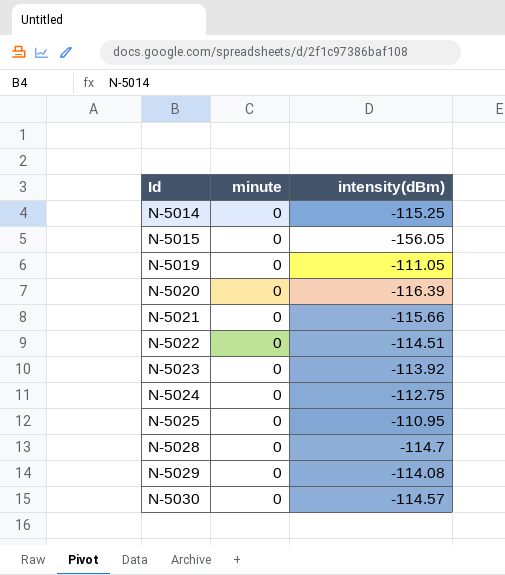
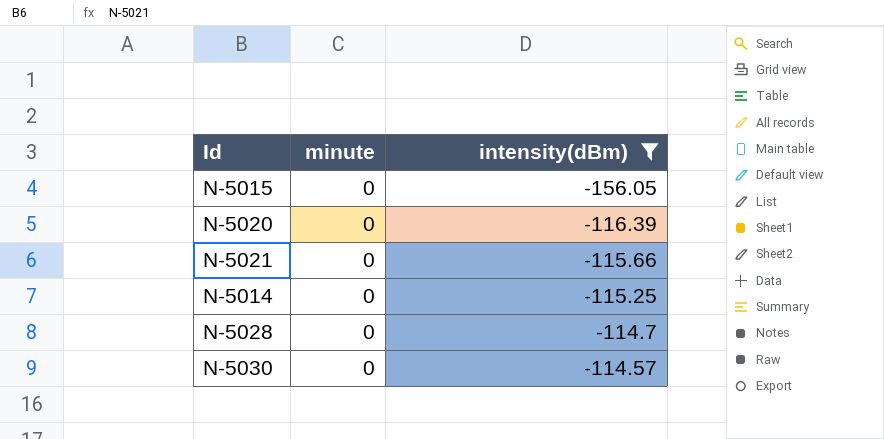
filter: none -> intensity(dBm) <= -114.57
row order: Id ascending -> intensity(dBm) ascending

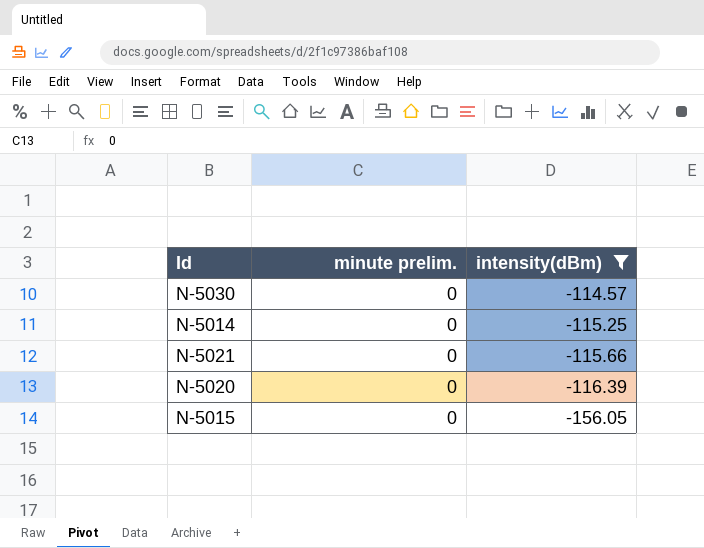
row order: intensity(dBm) ascending -> intensity(dBm) descending
column name: minute -> minute prelim.
row N-5028: 0 | -114.7 -> none

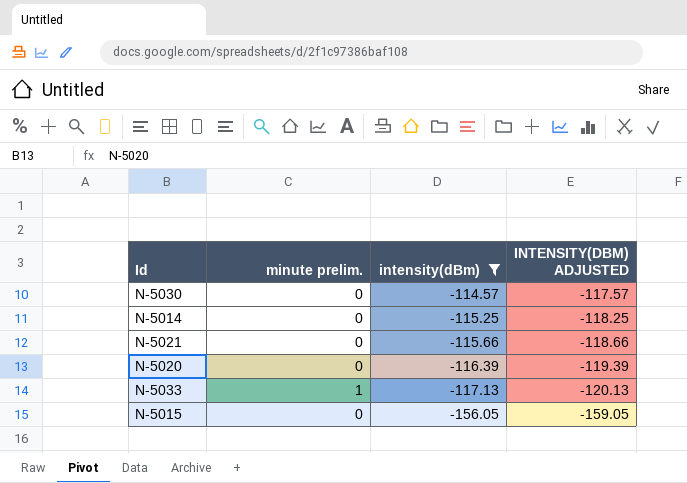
column INTENSITY(DBM) ADJUSTED | formula: none -> [intensity(dBm)] - 3
row N-5033: none -> 1 | -117.13 | -120.13

